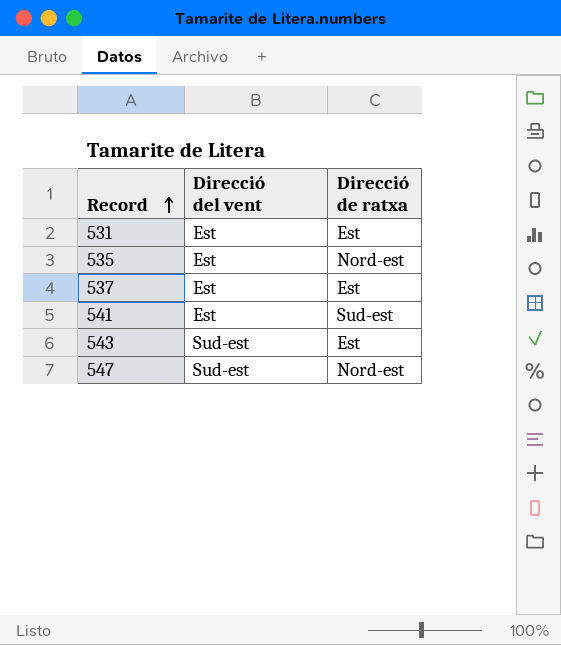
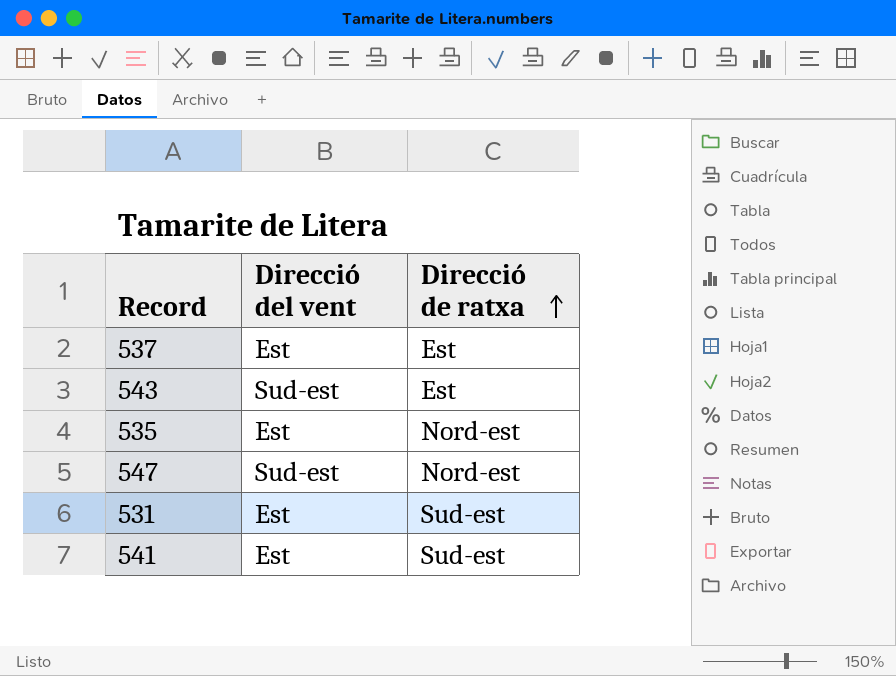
row order: Record ascending -> Direcció de ratxa ascending
531 | Direcció de ratxa: Est -> Sud-est

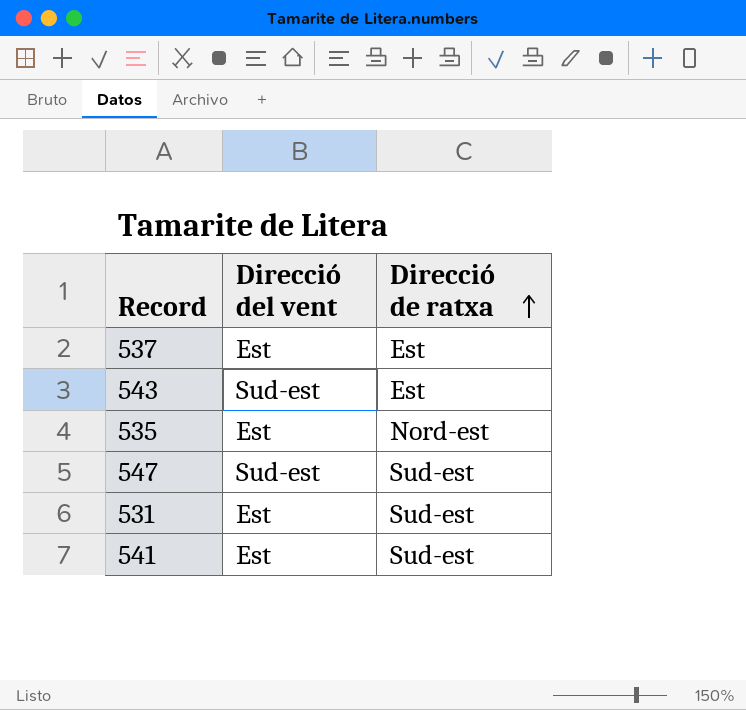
547 | Direcció de ratxa: Nord-est -> Sud-est

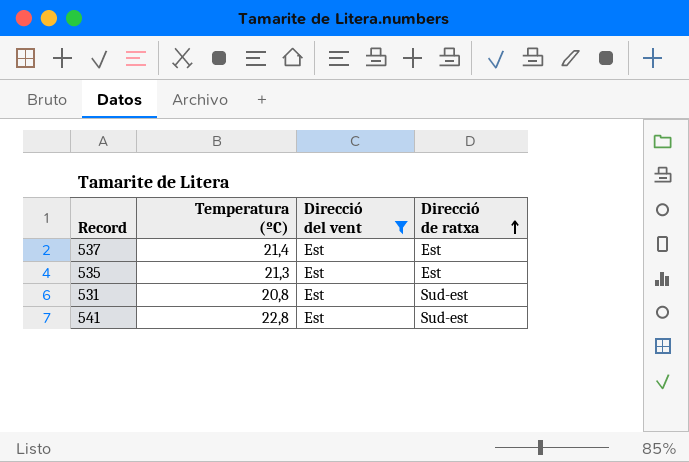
filter: none -> Direcció del vent = Est
column Temperatura (ºC) | position: none -> 2
535 | Direcció de ratxa: Nord-est -> Est

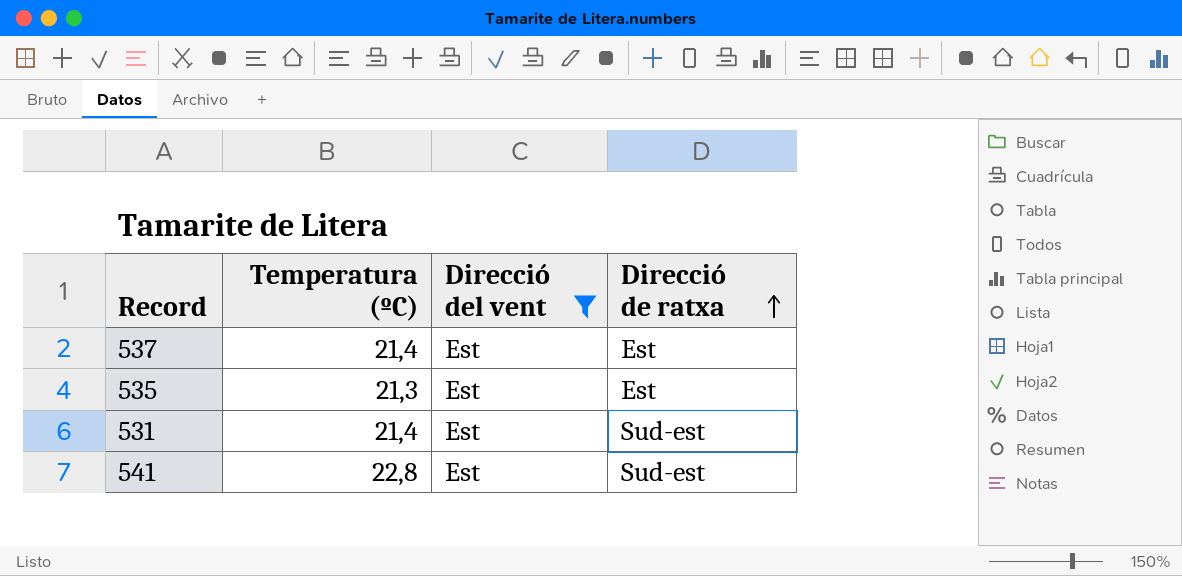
531 | Temperatura (ºC): 20,8 -> 21,4

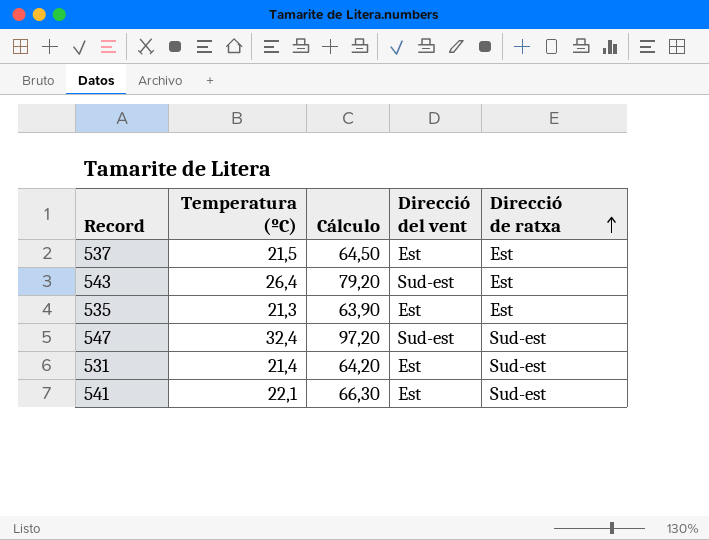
filter: Direcció del vent = Est -> none
column Cálculo | formula: none -> [Temperatura (ºC)] * 3
537 | Temperatura (ºC): 21,4 -> 21,5
541 | Temperatura (ºC): 22,8 -> 22,1

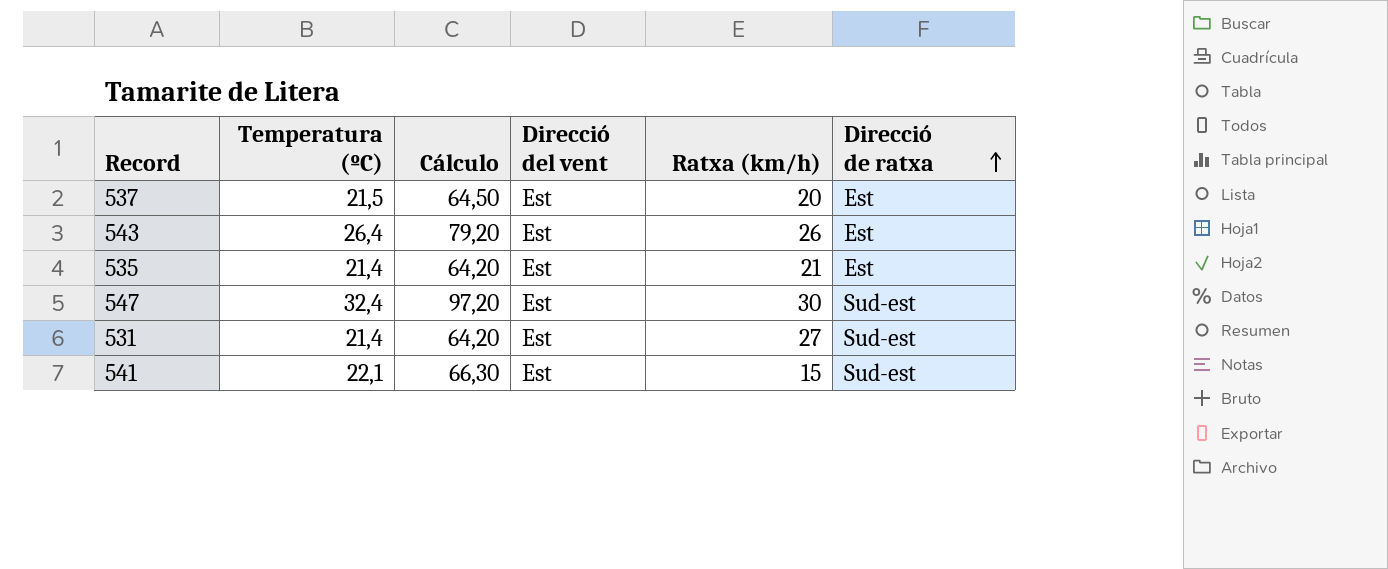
column Ratxa (km/h) | position: none -> 5
543 | Direcció del vent: Sud-est -> Est
535 | Temperatura (ºC): 21,3 -> 21,4
535 | Cálculo: 63,90 -> 64,20
547 | Direcció del vent: Sud-est -> Est

